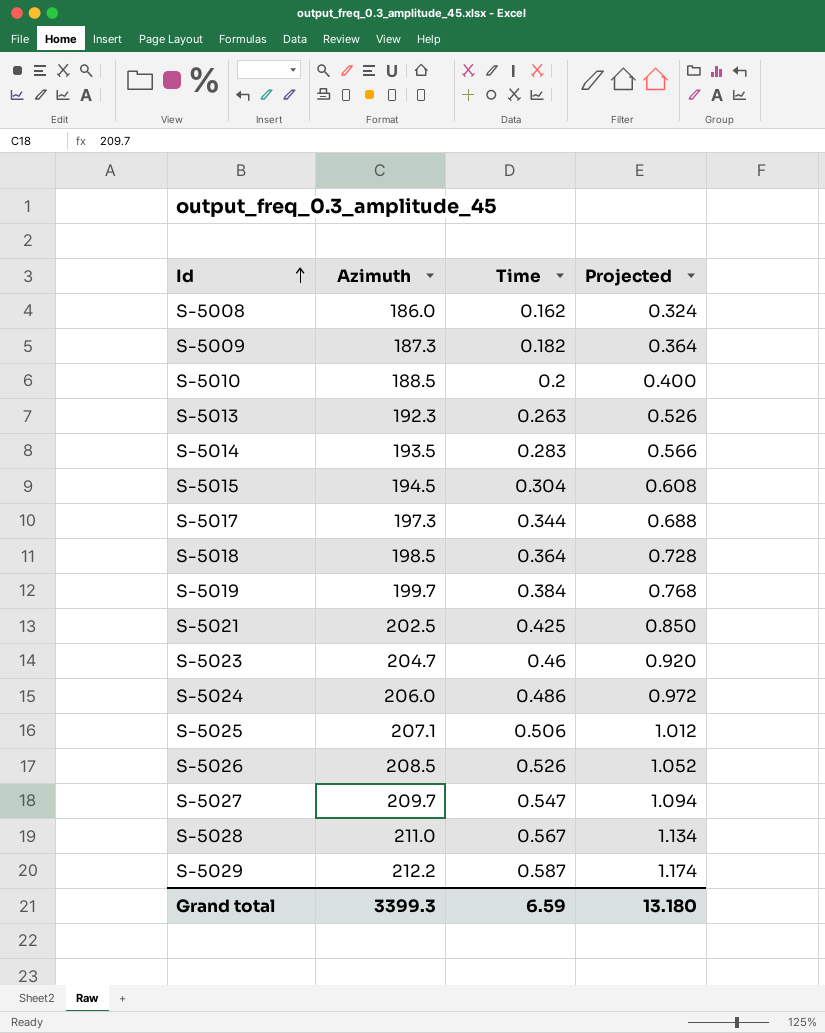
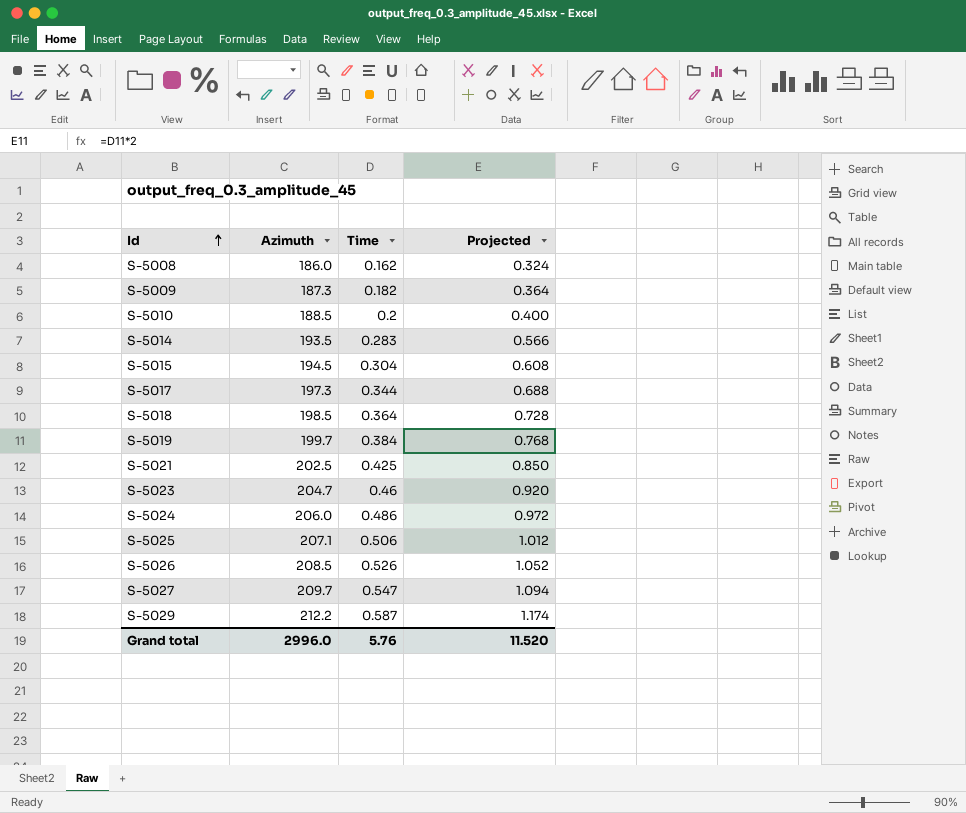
row S-5013: 192.3 | 0.263 | 0.526 -> none
row S-5028: 211.0 | 0.567 | 1.134 -> none
Grand total | Azimuth: 3399.3 -> 2996.0
Grand total | Time: 6.59 -> 5.76
Grand total | Projected: 13.180 -> 11.520

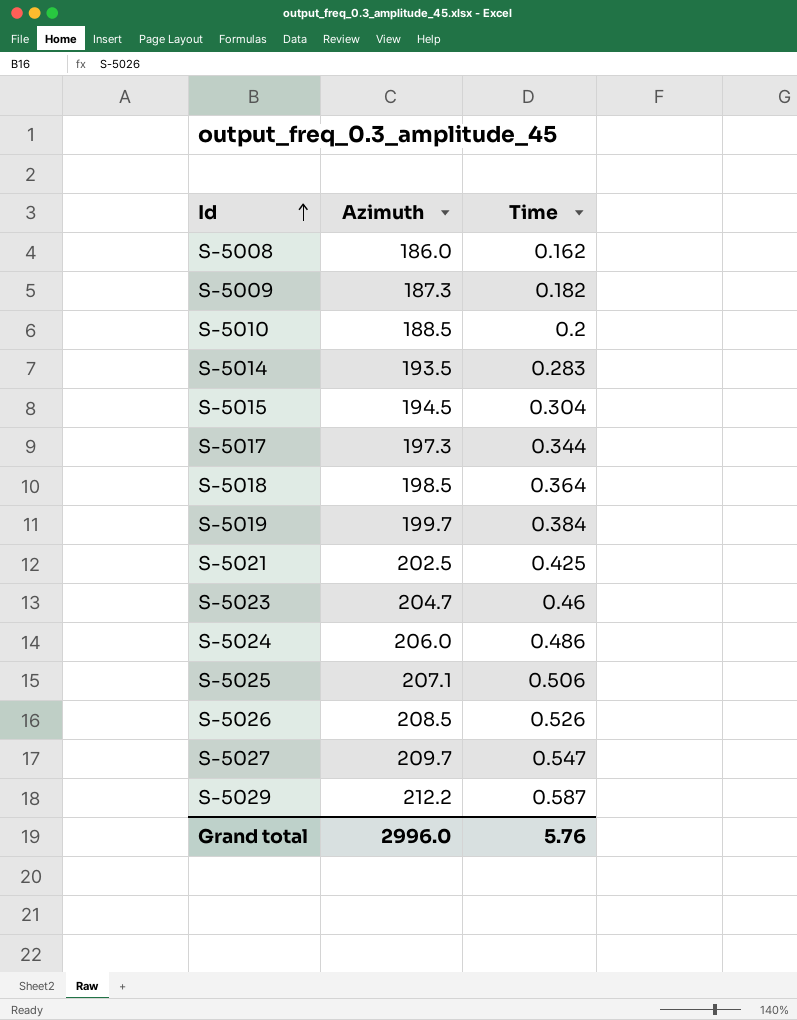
column Projected | formula: [Time] * 2 -> none

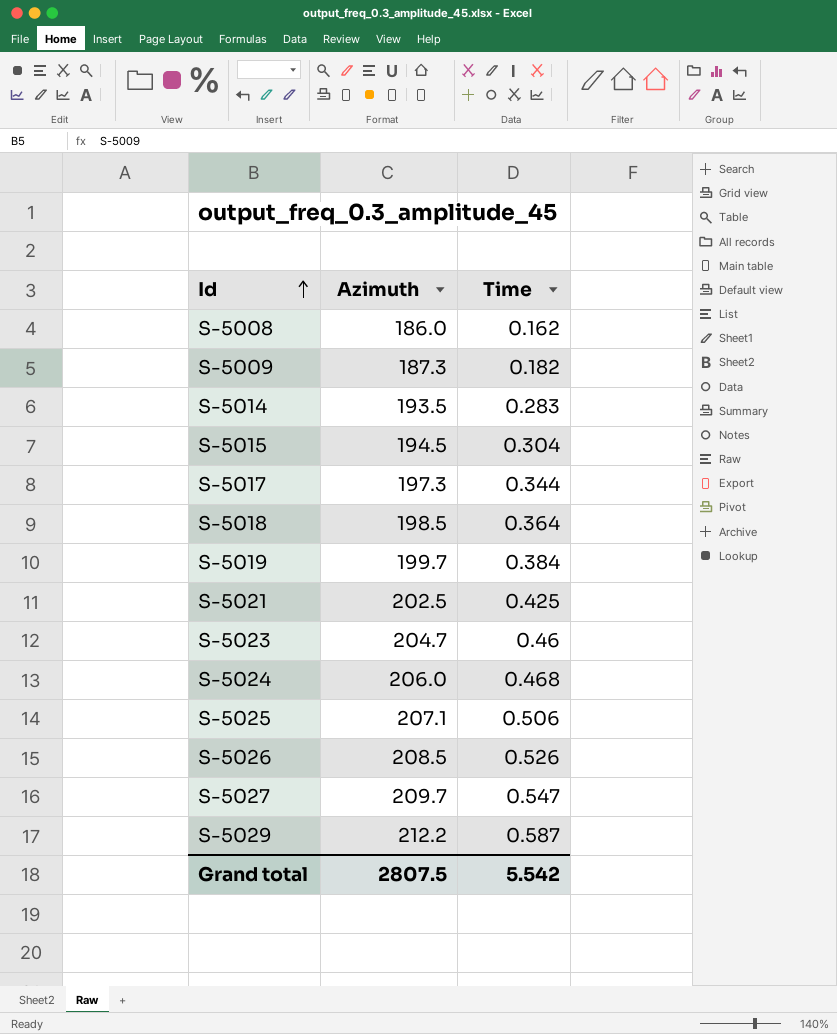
row S-5010: 188.5 | 0.2 -> none
S-5024 | Time: 0.486 -> 0.468
Grand total | Azimuth: 2996.0 -> 2807.5
Grand total | Time: 5.76 -> 5.542

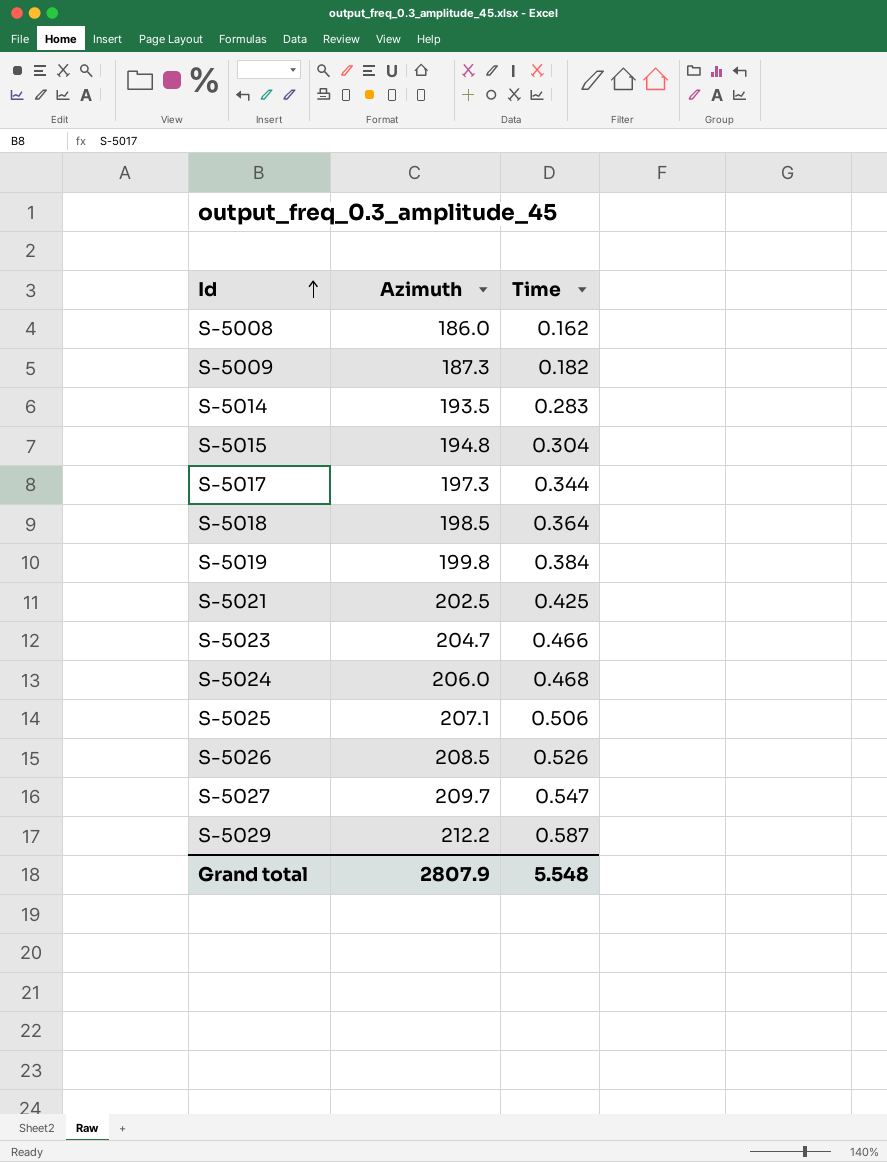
S-5015 | Azimuth: 194.5 -> 194.8
S-5019 | Azimuth: 199.7 -> 199.8
S-5023 | Time: 0.46 -> 0.466
Grand total | Azimuth: 2807.5 -> 2807.9
Grand total | Time: 5.542 -> 5.548

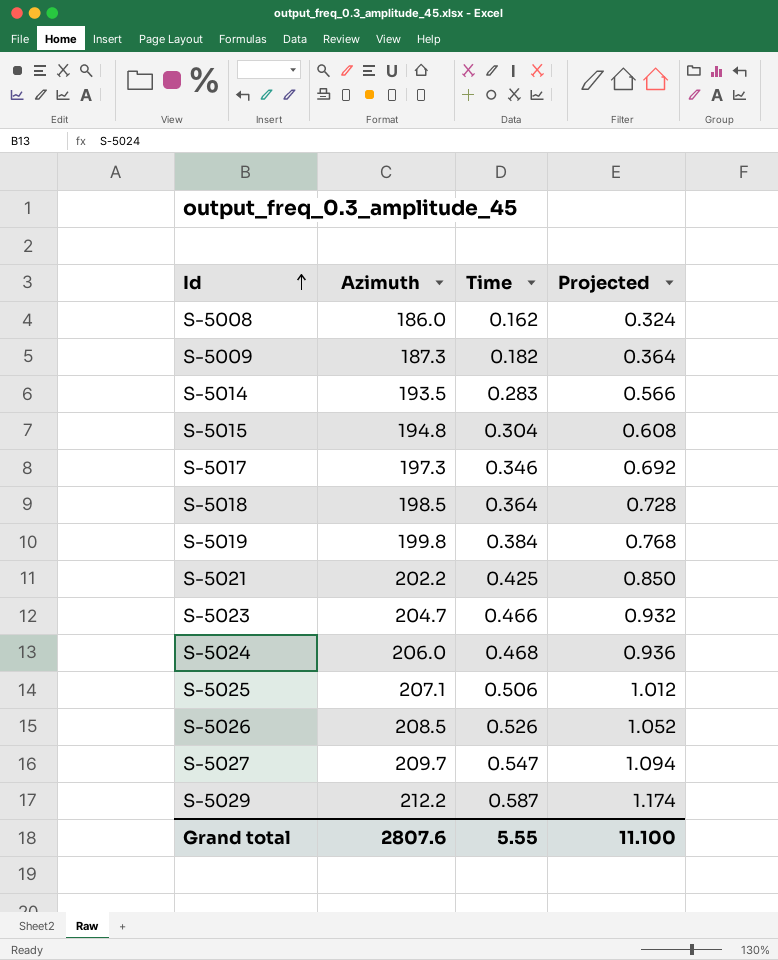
column Projected | formula: none -> [Time] * 2
S-5017 | Time: 0.344 -> 0.346
S-5021 | Azimuth: 202.5 -> 202.2
Grand total | Azimuth: 2807.9 -> 2807.6
Grand total | Time: 5.548 -> 5.55

